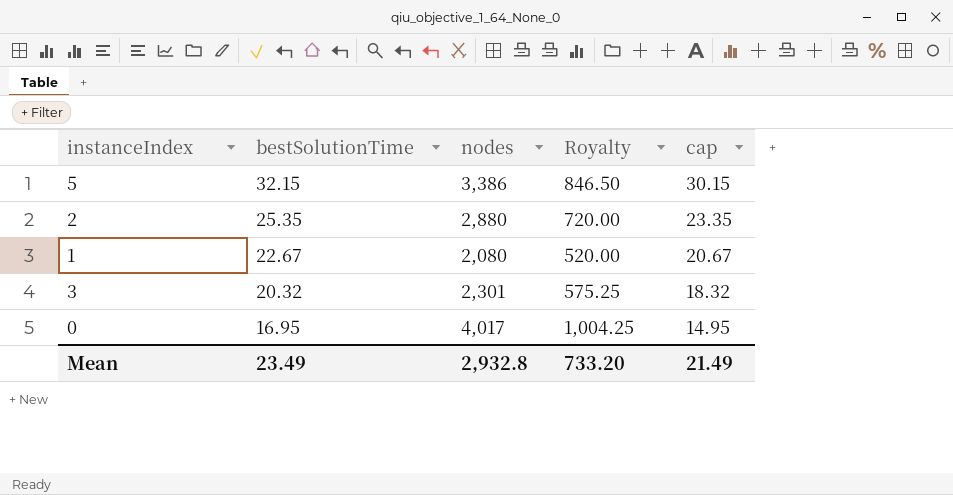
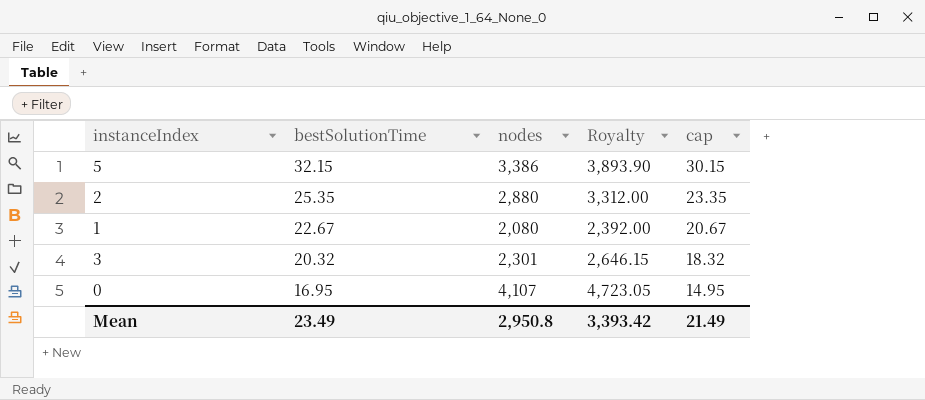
column Royalty | formula: [nodes] * 0.25 -> [nodes] * 1.15
0 | nodes: 4,017 -> 4,107
Mean | nodes: 2,932.8 -> 2,950.8
Mean | Royalty: 733.20 -> 3,393.42

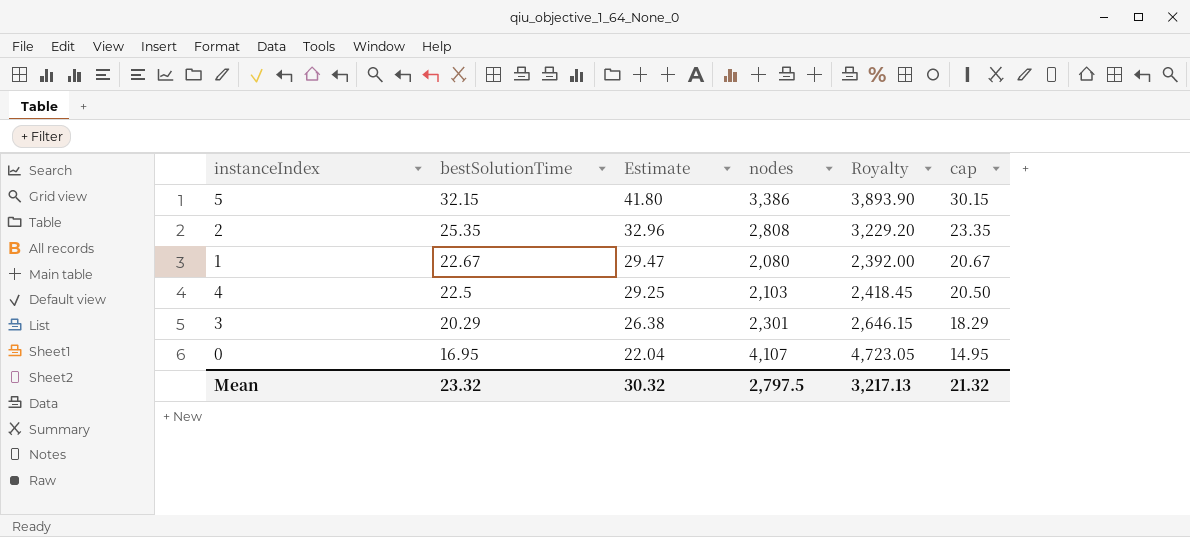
column Estimate | formula: none -> [bestSolutionTime] * 1.3
2 | nodes: 2,880 -> 2,808
2 | Royalty: 3,312.00 -> 3,229.20
row 4: none -> 22.5 | 29.25 | 2,103 | 2,418.45 | 20.50
3 | bestSolutionTime: 20.32 -> 20.29
3 | cap: 18.32 -> 18.29
Mean | bestSolutionTime: 23.49 -> 23.32
Mean | nodes: 2,950.8 -> 2,797.5
Mean | Royalty: 3,393.42 -> 3,217.13
Mean | cap: 21.49 -> 21.32

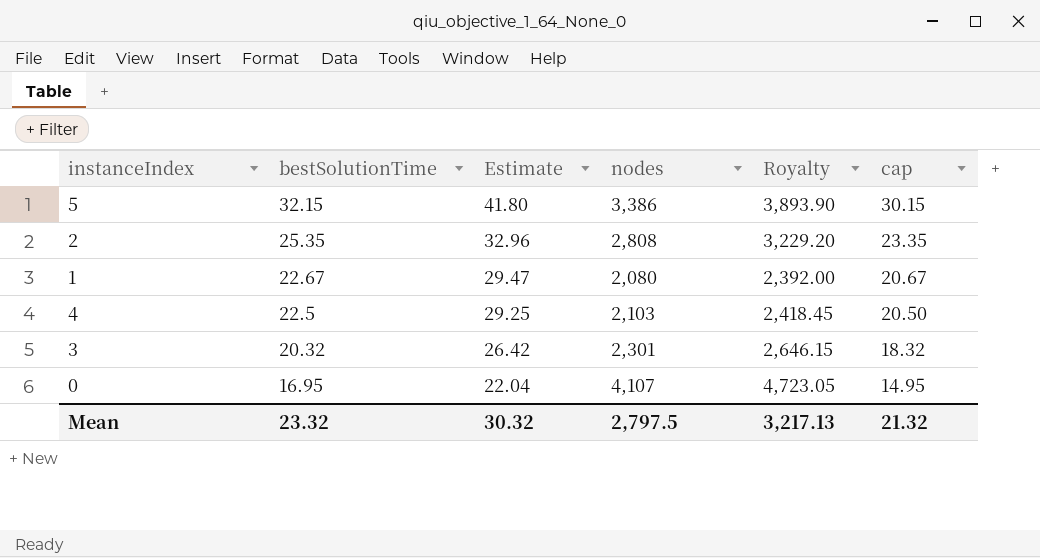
3 | bestSolutionTime: 20.29 -> 20.32
3 | Estimate: 26.38 -> 26.42
3 | cap: 18.29 -> 18.32

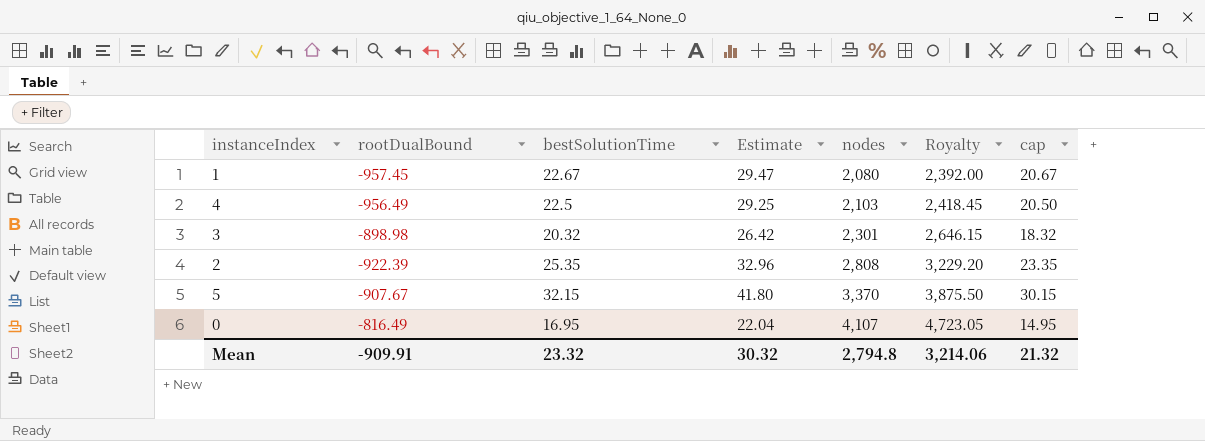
row order: bestSolutionTime descending -> nodes ascending
column rootDualBound | position: none -> 2
5 | nodes: 3,386 -> 3,370
5 | Royalty: 3,893.90 -> 3,875.50
Mean | nodes: 2,797.5 -> 2,794.8
Mean | Royalty: 3,217.13 -> 3,214.06

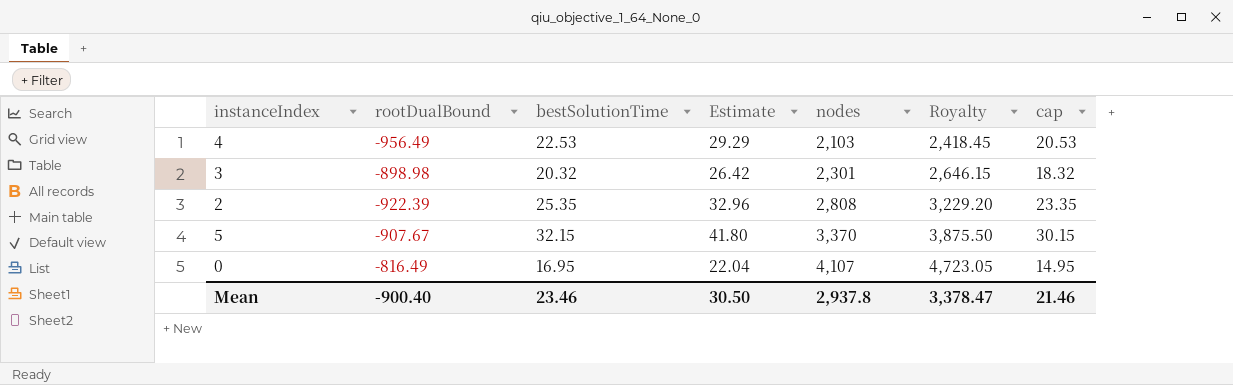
row 1: -957.45 | 22.67 | 29.47 | 2,080 | 2,392.00 | 20.67 -> none
4 | bestSolutionTime: 22.5 -> 22.53
4 | Estimate: 29.25 -> 29.29
4 | cap: 20.50 -> 20.53
Mean | rootDualBound: -909.91 -> -900.40
Mean | bestSolutionTime: 23.32 -> 23.46
Mean | Estimate: 30.32 -> 30.50
Mean | nodes: 2,794.8 -> 2,937.8
Mean | Royalty: 3,214.06 -> 3,378.47
Mean | cap: 21.32 -> 21.46

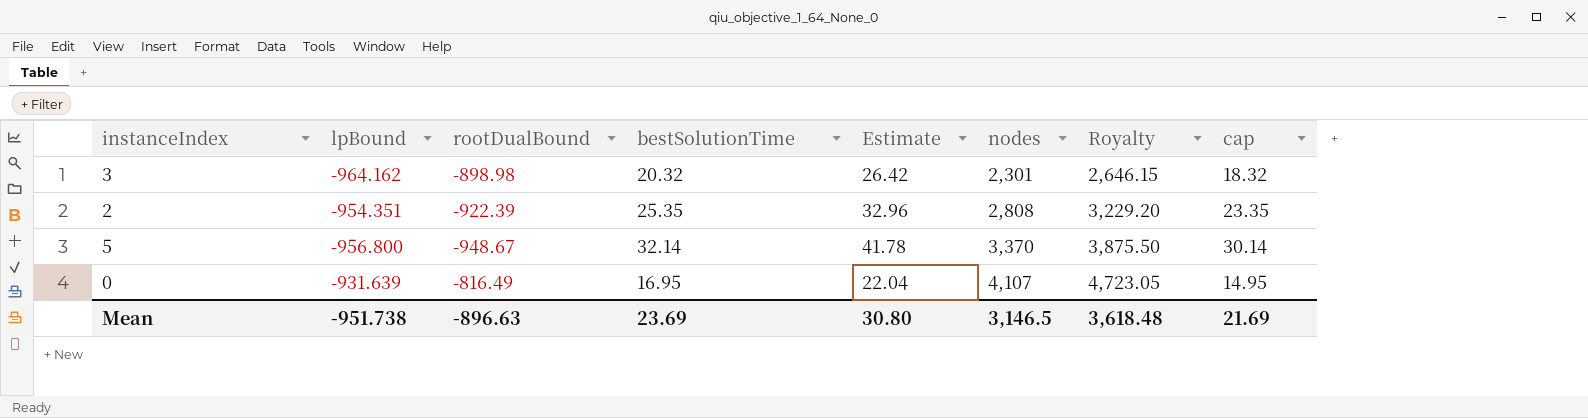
column lpBound | position: none -> 2
row 4: -956.49 | 22.53 | 29.29 | 2,103 | 2,418.45 | 20.53 -> none
5 | rootDualBound: -907.67 -> -948.67
5 | bestSolutionTime: 32.15 -> 32.14
5 | Estimate: 41.80 -> 41.78
5 | cap: 30.15 -> 30.14
Mean | rootDualBound: -900.40 -> -896.63
Mean | bestSolutionTime: 23.46 -> 23.69
Mean | Estimate: 30.50 -> 30.80
Mean | nodes: 2,937.8 -> 3,146.5
Mean | Royalty: 3,378.47 -> 3,618.48
Mean | cap: 21.46 -> 21.69

